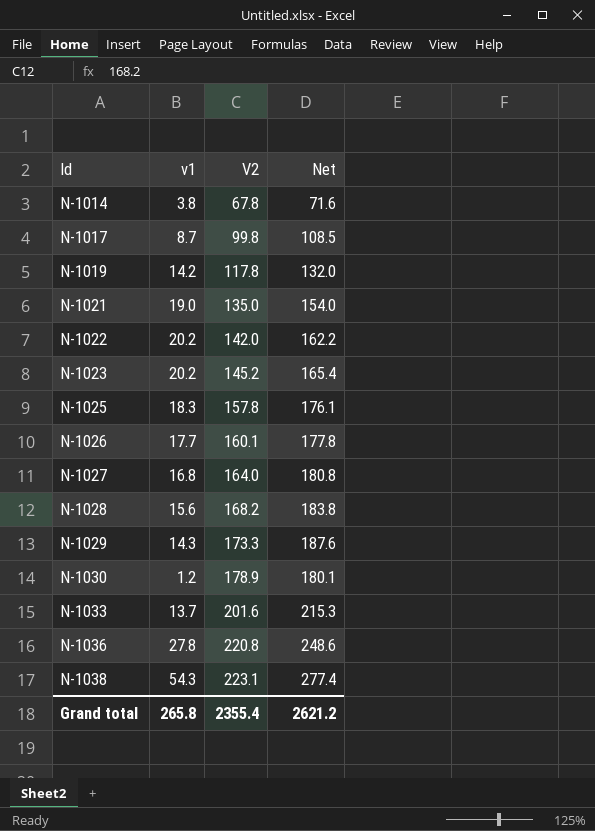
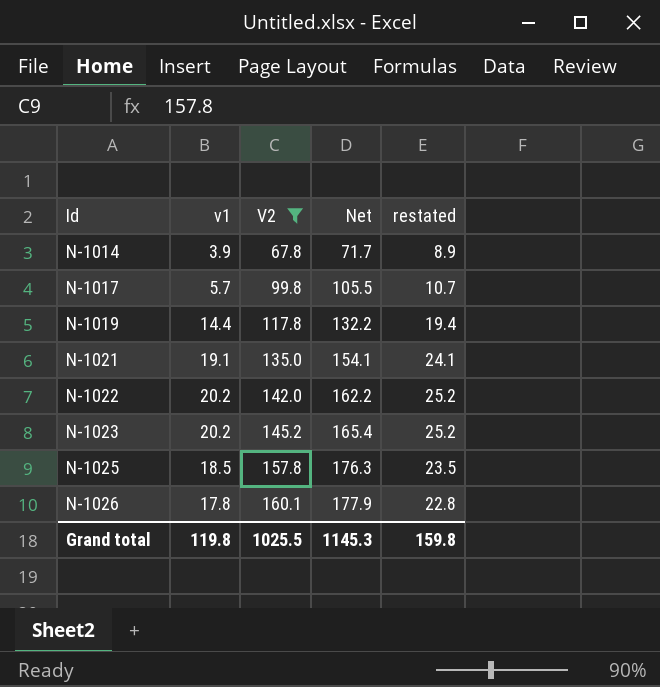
filter: none -> V2 <= 160.1
column restated | formula: none -> [v1] + 5
N-1014 | v1: 3.8 -> 3.9
N-1014 | Net: 71.6 -> 71.7
N-1017 | v1: 8.7 -> 5.7
N-1017 | Net: 108.5 -> 105.5
N-1019 | v1: 14.2 -> 14.4
N-1019 | Net: 132.0 -> 132.2
N-1021 | v1: 19.0 -> 19.1
N-1021 | Net: 154.0 -> 154.1
N-1025 | v1: 18.3 -> 18.5
N-1025 | Net: 176.1 -> 176.3
N-1026 | v1: 17.7 -> 17.8
N-1026 | Net: 177.8 -> 177.9
Grand total | v1: 265.8 -> 119.8
Grand total | V2: 2355.4 -> 1025.5
Grand total | Net: 2621.2 -> 1145.3

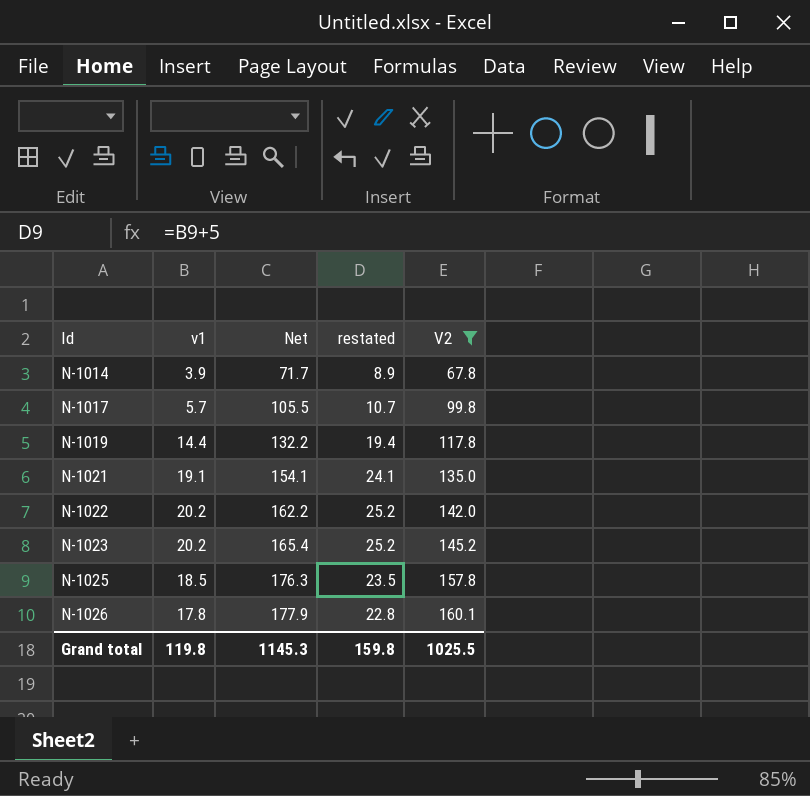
column V2 | position: 3 -> 5

